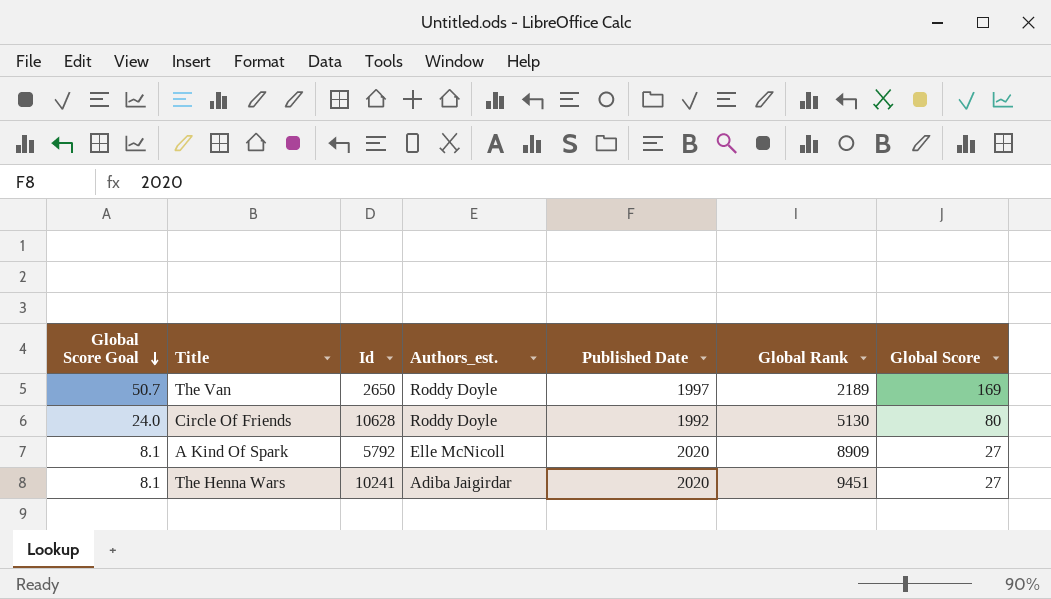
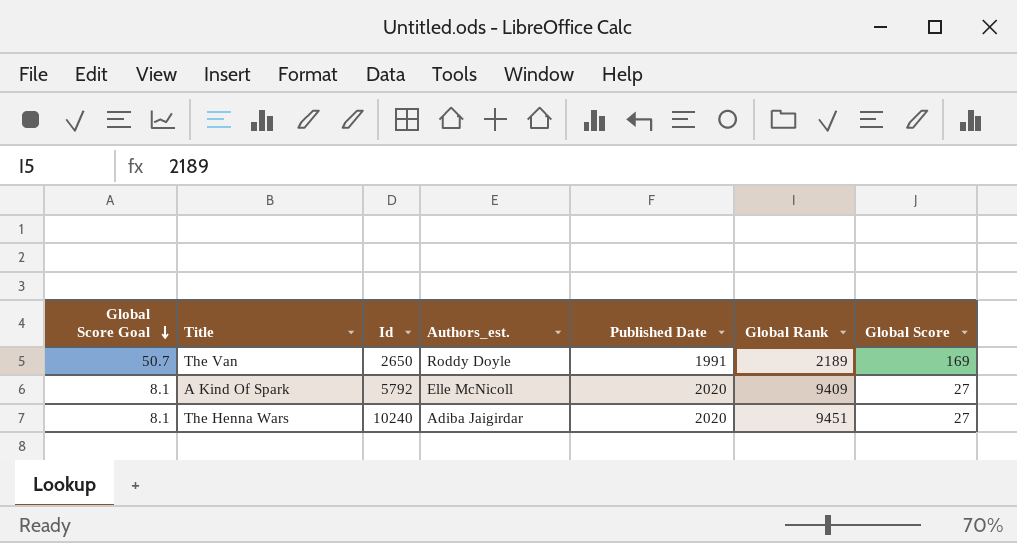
row Circle Of Friends: 24.0 | 10628 | Roddy Doyle | 1992 | 5130 | 80 -> none
The Van | Published Date: 1997 -> 1991
A Kind Of Spark | Global Rank: 8909 -> 9409
The Henna Wars | Id: 10241 -> 10240

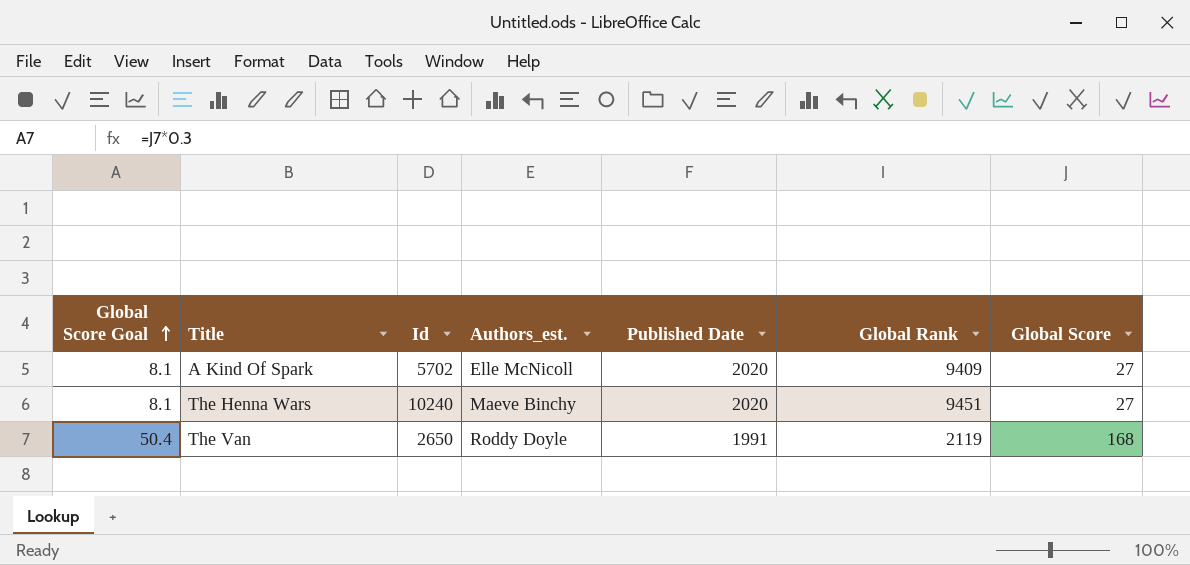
row order: Global Score Goal descending -> Global Score Goal ascending
A Kind Of Spark | Id: 5792 -> 5702
The Henna Wars | Authors_est.: Adiba Jaigirdar -> Maeve Binchy
The Van | Global Score Goal: 50.7 -> 50.4
The Van | Global Rank: 2189 -> 2119
The Van | Global Score: 169 -> 168

